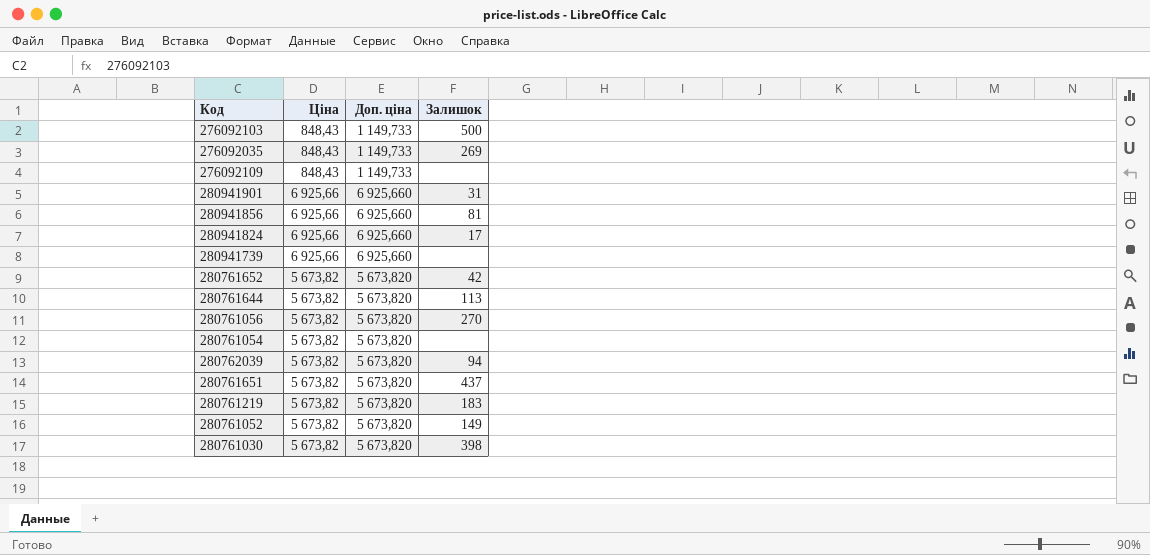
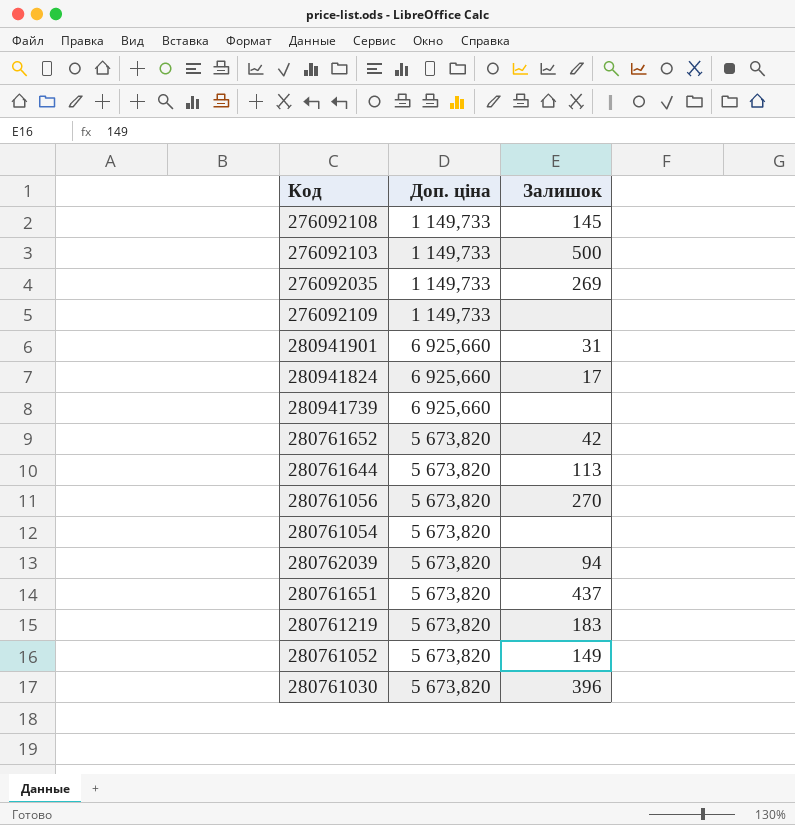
column Ціна | position: 2 -> none
row 280941856: 6 925,66 | 6 925,660 | 81 -> none
row 276092108: none -> 1 149,733 | 145
280761030 | Залишок: 398 -> 396

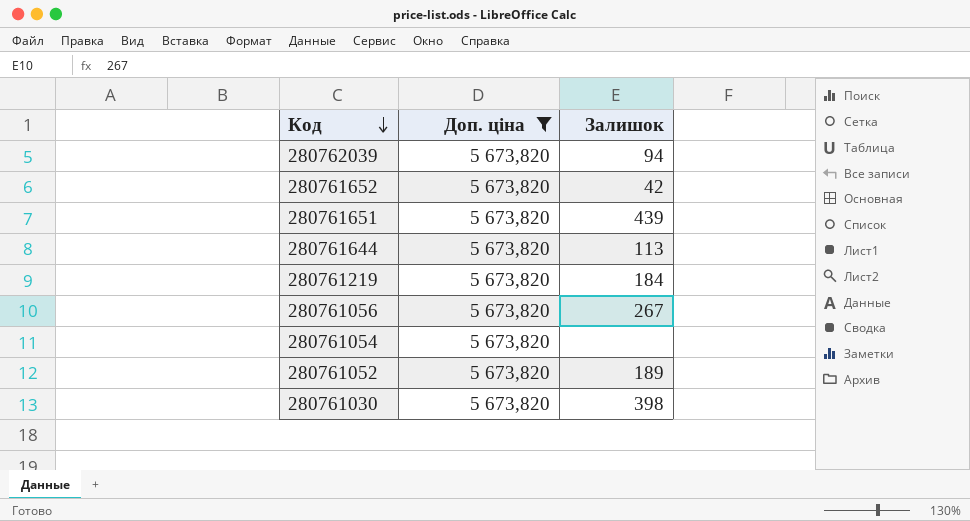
filter: none -> Доп. ціна = 5 673,820
row order: none -> Код descending
280761651 | Залишок: 437 -> 439
280761219 | Залишок: 183 -> 184
280761056 | Залишок: 270 -> 267
280761052 | Залишок: 149 -> 189
280761030 | Залишок: 396 -> 398

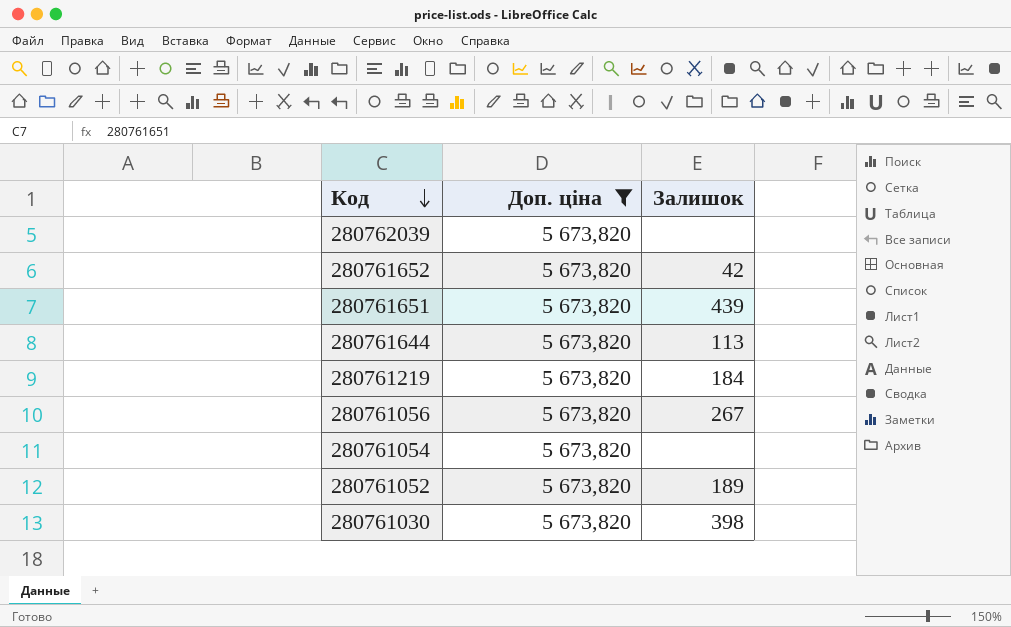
280762039 | Залишок: 94 -> none

